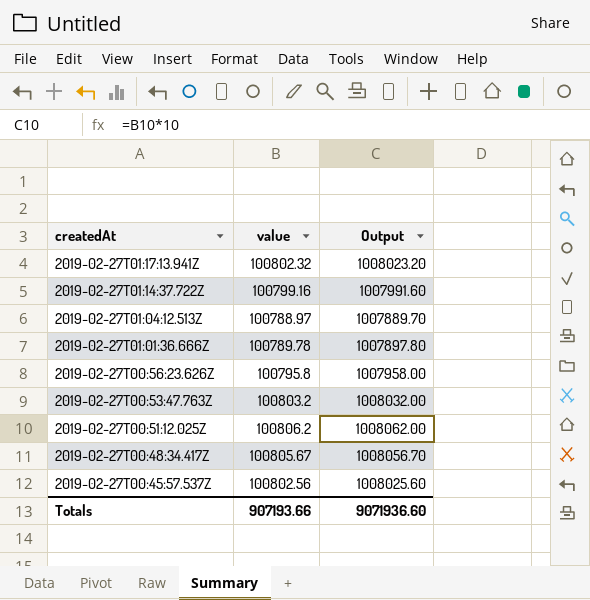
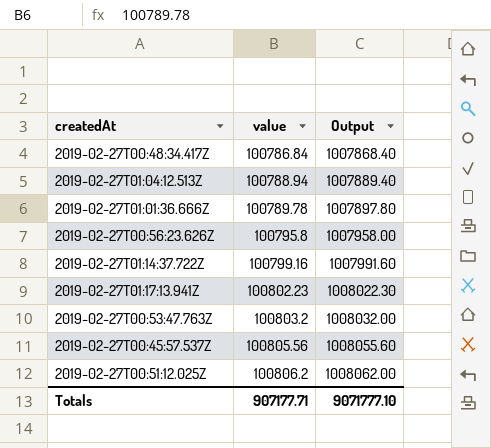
row order: createdAt descending -> value ascending
2019-02-27T00:48:34.417Z | value: 100805.67 -> 100786.84
2019-02-27T00:48:34.417Z | Output: 1008056.70 -> 1007868.40
2019-02-27T01:04:12.513Z | value: 100788.97 -> 100788.94
2019-02-27T01:04:12.513Z | Output: 1007889.70 -> 1007889.40
2019-02-27T01:17:13.941Z | value: 100802.32 -> 100802.23
2019-02-27T01:17:13.941Z | Output: 1008023.20 -> 1008022.30
2019-02-27T00:45:57.537Z | value: 100802.56 -> 100805.56
2019-02-27T00:45:57.537Z | Output: 1008025.60 -> 1008055.60
Totals | value: 907193.66 -> 907177.71
Totals | Output: 9071936.60 -> 9071777.10

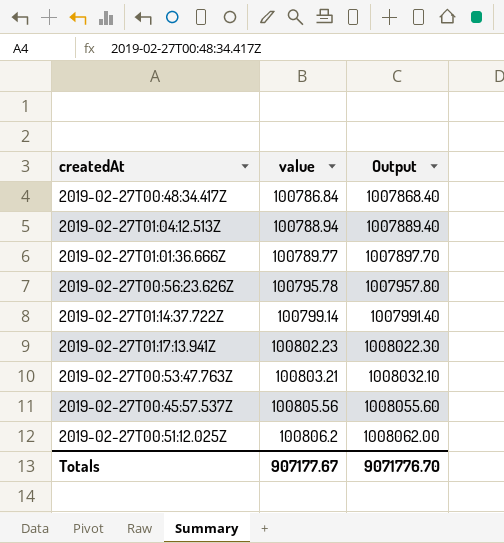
2019-02-27T01:01:36.666Z | value: 100789.78 -> 100789.77
2019-02-27T01:01:36.666Z | Output: 1007897.80 -> 1007897.70
2019-02-27T00:56:23.626Z | value: 100795.8 -> 100795.78
2019-02-27T00:56:23.626Z | Output: 1007958.00 -> 1007957.80
2019-02-27T01:14:37.722Z | value: 100799.16 -> 100799.14
2019-02-27T01:14:37.722Z | Output: 1007991.60 -> 1007991.40
2019-02-27T00:53:47.763Z | value: 100803.2 -> 100803.21
2019-02-27T00:53:47.763Z | Output: 1008032.00 -> 1008032.10
Totals | value: 907177.71 -> 907177.67
Totals | Output: 9071777.10 -> 9071776.70

